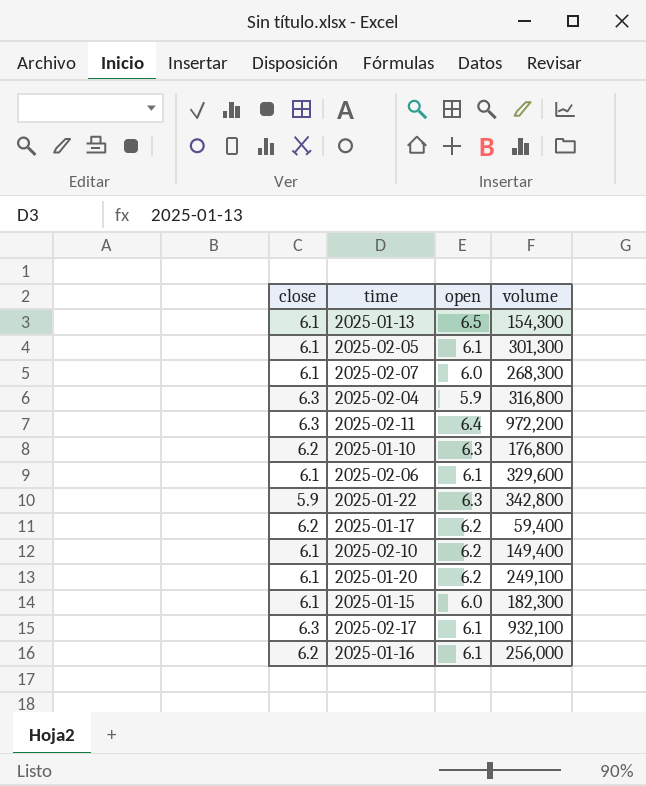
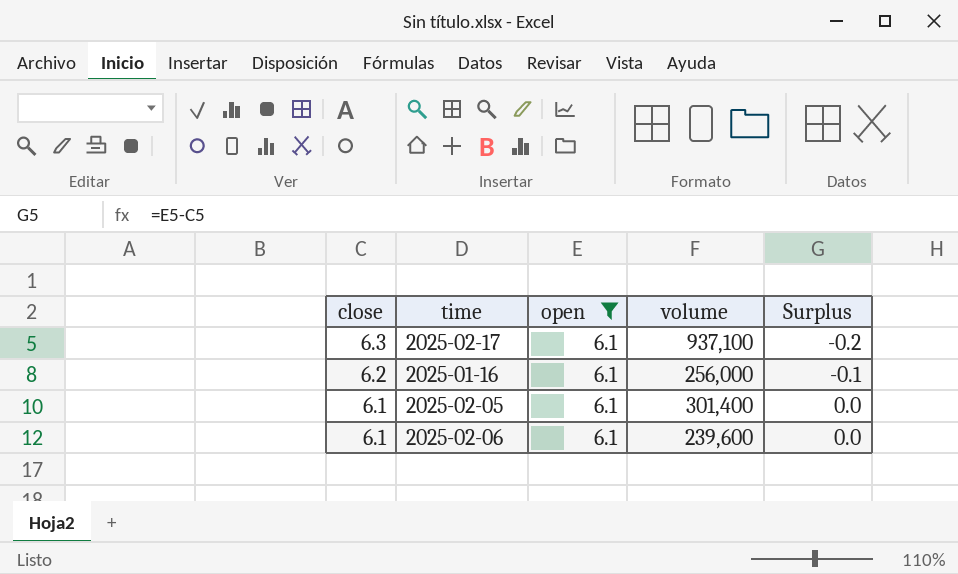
filter: none -> open = 6.1
row order: none -> close descending
column Surplus | formula: none -> [open] - [close]
2025-02-17 | volume: 932,100 -> 937,100
2025-02-05 | volume: 301,300 -> 301,400
2025-02-06 | volume: 329,600 -> 239,600

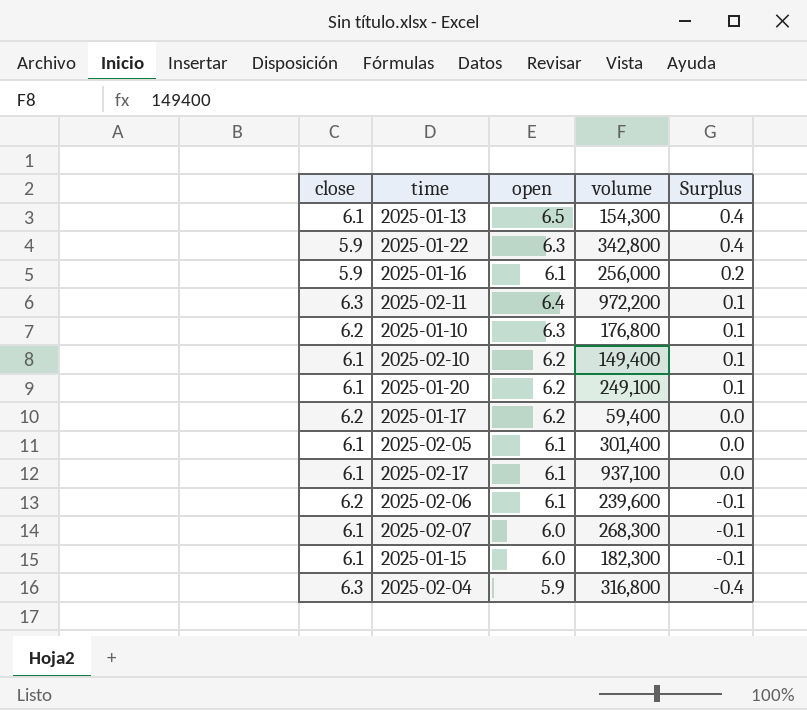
filter: open = 6.1 -> none
row order: close descending -> Surplus descending
2025-01-16 | close: 6.2 -> 5.9
2025-01-16 | Surplus: -0.1 -> 0.2
2025-02-17 | close: 6.3 -> 6.1
2025-02-17 | Surplus: -0.2 -> 0.0
2025-02-06 | close: 6.1 -> 6.2
2025-02-06 | Surplus: 0.0 -> -0.1

